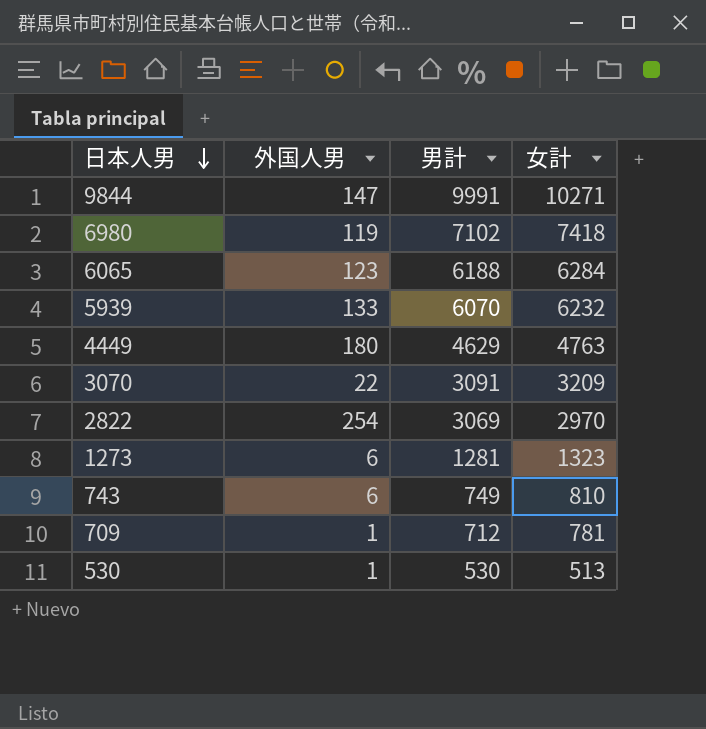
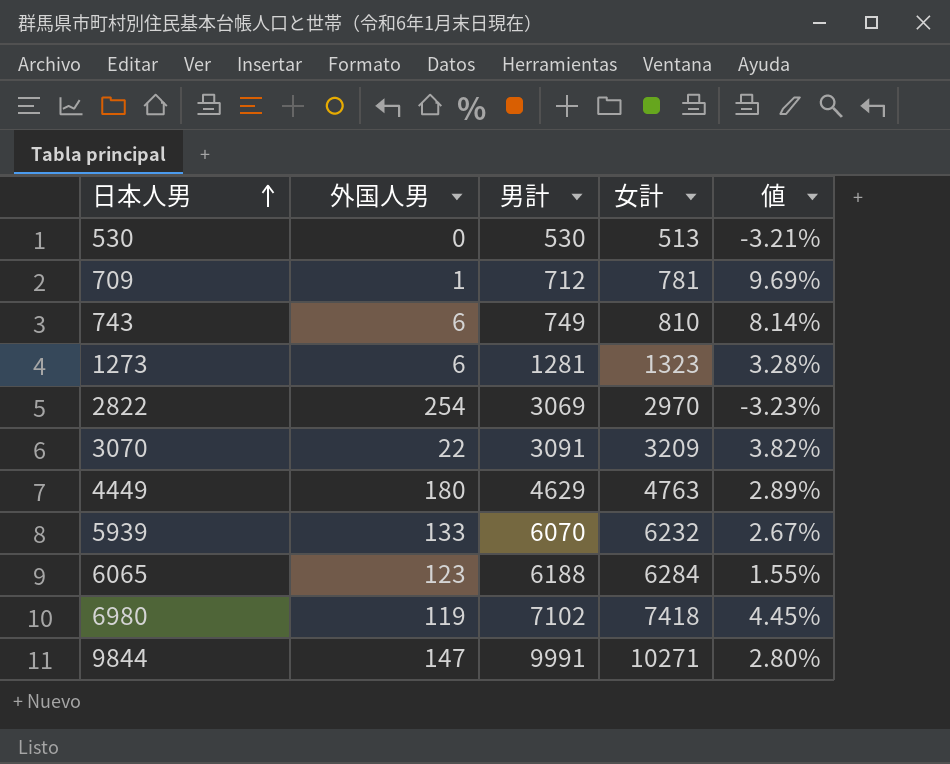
row order: 日本人男 descending -> 日本人男 ascending
column 値 | formula: none -> ([女計] - [男計]) / [男計]
530 | 外国人男: 1 -> 0

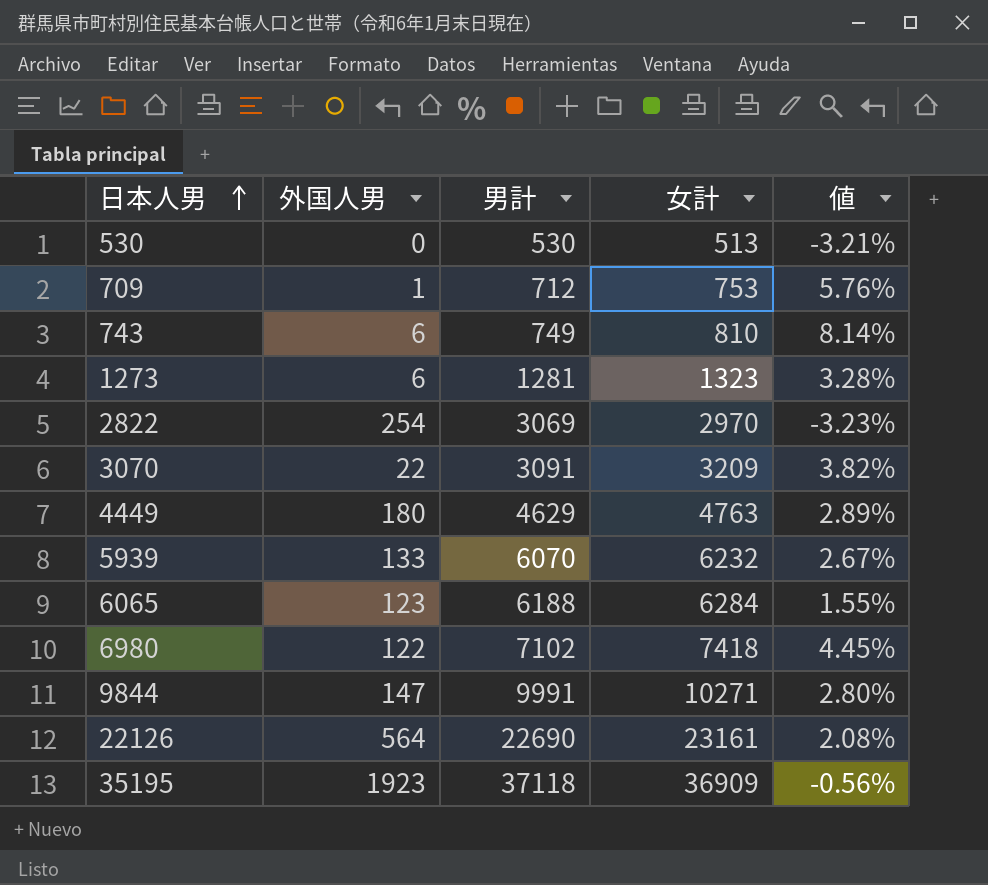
709 | 女計: 781 -> 753
709 | 値: 9.69% -> 5.76%
6980 | 外国人男: 119 -> 122
row 22126: none -> 564 | 22690 | 23161 | 2.08%
row 35195: none -> 1923 | 37118 | 36909 | -0.56%

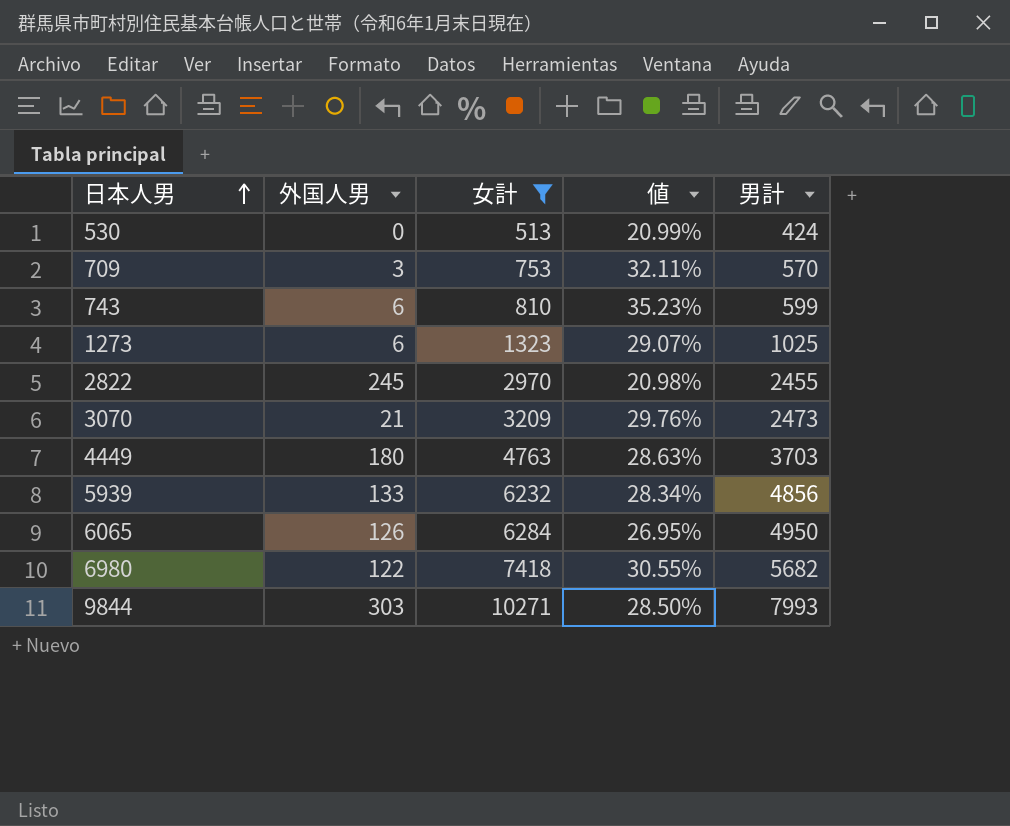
filter: none -> 女計 <= 10271
column 男計 | position: 3 -> 5
530 | 値: -3.21% -> 20.99%
530 | 男計: 530 -> 424
709 | 外国人男: 1 -> 3
709 | 値: 5.76% -> 32.11%
709 | 男計: 712 -> 570
743 | 値: 8.14% -> 35.23%
743 | 男計: 749 -> 599
1273 | 値: 3.28% -> 29.07%
1273 | 男計: 1281 -> 1025
2822 | 外国人男: 254 -> 245
2822 | 値: -3.23% -> 20.98%
2822 | 男計: 3069 -> 2455
3070 | 外国人男: 22 -> 21
3070 | 値: 3.82% -> 29.76%
3070 | 男計: 3091 -> 2473
4449 | 値: 2.89% -> 28.63%
4449 | 男計: 4629 -> 3703
5939 | 値: 2.67% -> 28.34%
5939 | 男計: 6070 -> 4856
6065 | 外国人男: 123 -> 126
6065 | 値: 1.55% -> 26.95%
6065 | 男計: 6188 -> 4950
6980 | 値: 4.45% -> 30.55%
6980 | 男計: 7102 -> 5682
9844 | 外国人男: 147 -> 303
9844 | 値: 2.80% -> 28.50%
9844 | 男計: 9991 -> 7993

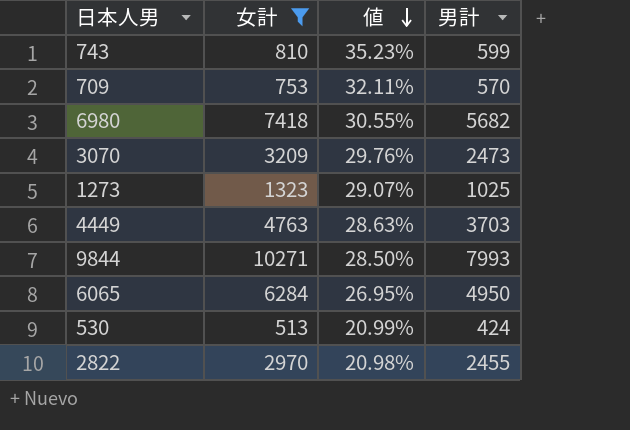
row order: 日本人男 ascending -> 値 descending
column 外国人男 | position: 2 -> none
row 5939: 133 | 6232 | 28.34% | 4856 -> none

